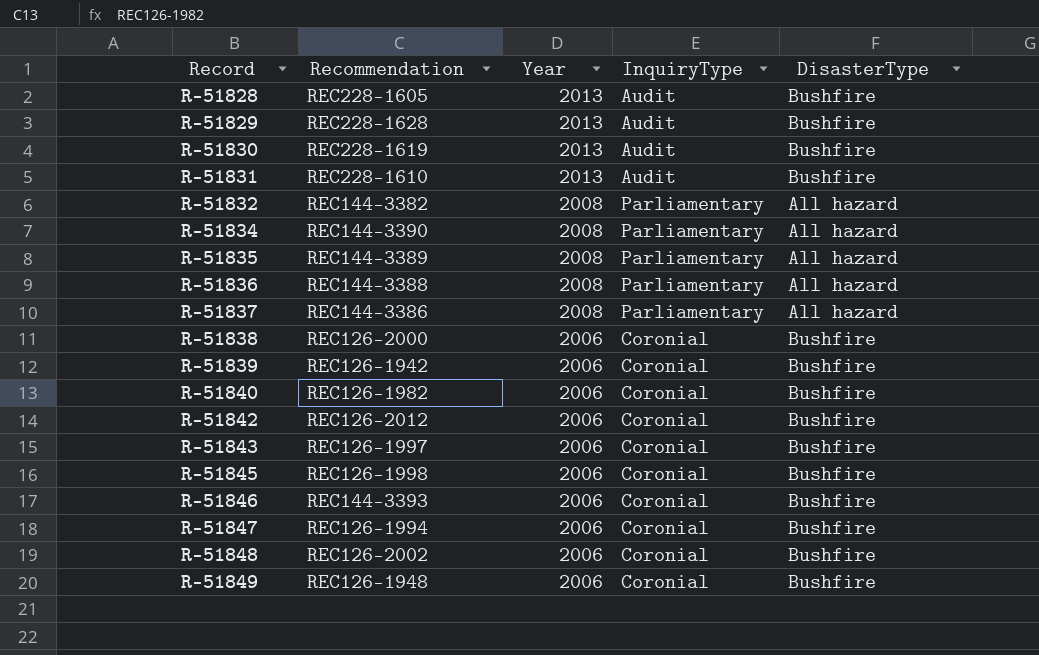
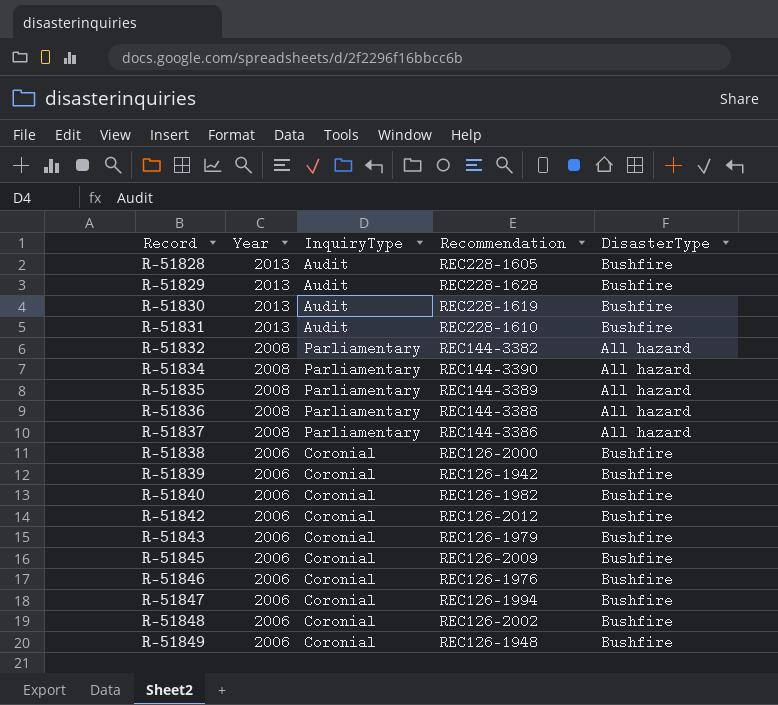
column Recommendation | position: 2 -> 4
R-51843 | Recommendation: REC126-1997 -> REC126-1979
R-51845 | Recommendation: REC126-1998 -> REC126-2009
R-51846 | Recommendation: REC144-3393 -> REC126-1976

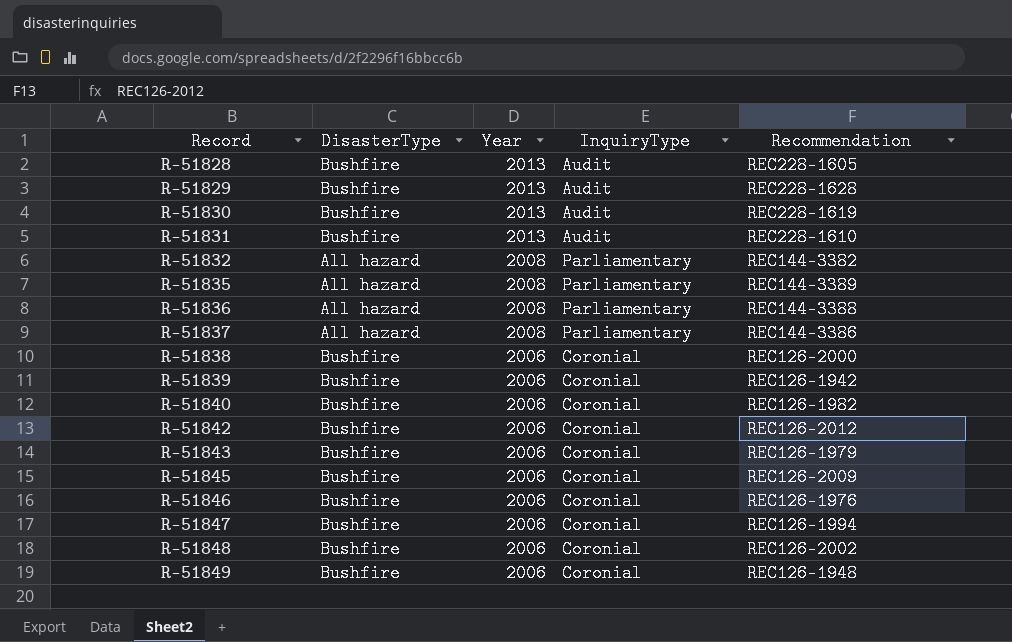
column DisasterType | position: 5 -> 2
row R-51834: 2008 | Parliamentary | REC144-3390 | All hazard -> none

